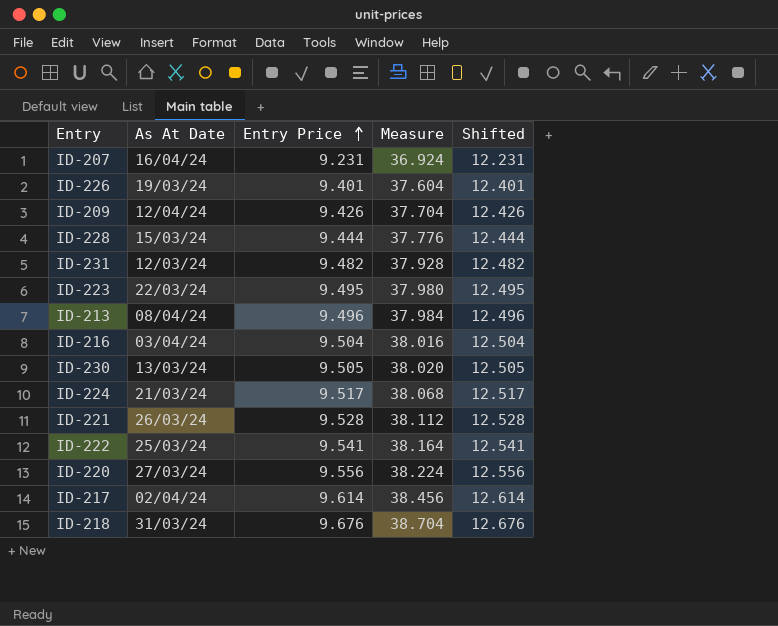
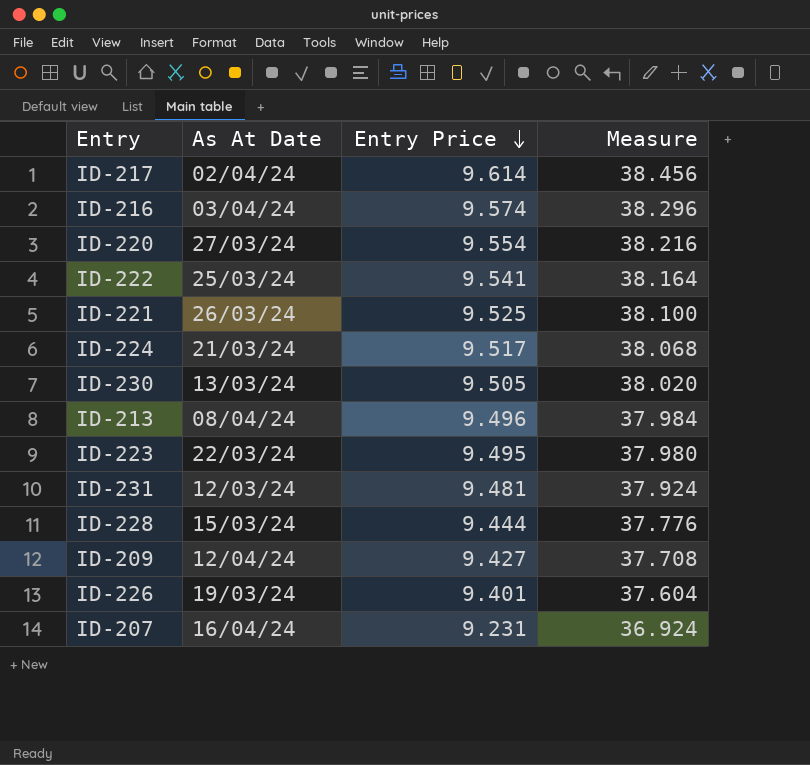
row order: Entry Price ascending -> Entry Price descending
column Shifted | formula: [Entry Price] + 3 -> none
row ID-218: 31/03/24 | 9.676 | 38.704 | 12.676 -> none
ID-216 | Entry Price: 9.504 -> 9.574
ID-216 | Measure: 38.016 -> 38.296
ID-220 | Entry Price: 9.556 -> 9.554
ID-220 | Measure: 38.224 -> 38.216
ID-221 | Entry Price: 9.528 -> 9.525
ID-221 | Measure: 38.112 -> 38.100
ID-231 | Entry Price: 9.482 -> 9.481
ID-231 | Measure: 37.928 -> 37.924
ID-209 | Entry Price: 9.426 -> 9.427
ID-209 | Measure: 37.704 -> 37.708

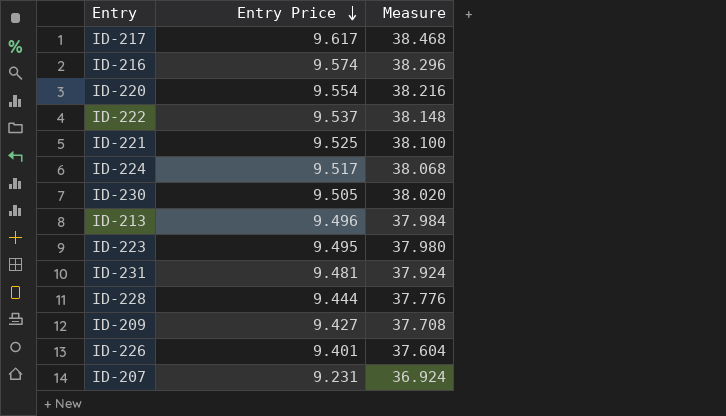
column As At Date | position: 2 -> none
ID-217 | Entry Price: 9.614 -> 9.617
ID-217 | Measure: 38.456 -> 38.468
ID-222 | Entry Price: 9.541 -> 9.537
ID-222 | Measure: 38.164 -> 38.148

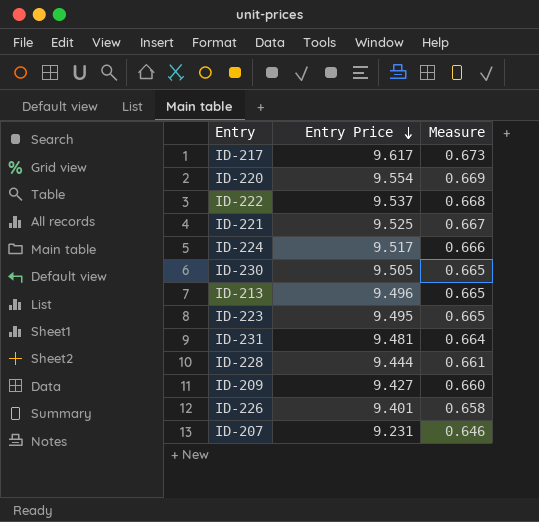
column Measure | formula: [Entry Price] * 4 -> [Entry Price] * 0.07
row ID-216: 9.574 | 38.296 -> none

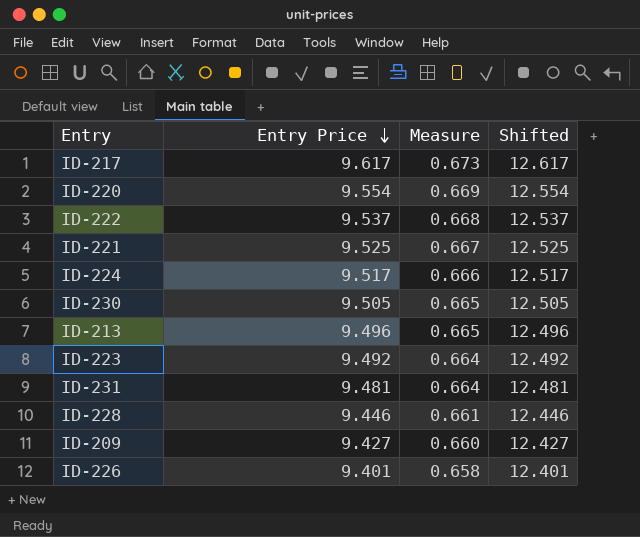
column Shifted | formula: none -> [Entry Price] + 3
row ID-207: 9.231 | 0.646 -> none
ID-223 | Entry Price: 9.495 -> 9.492
ID-223 | Measure: 0.665 -> 0.664
ID-228 | Entry Price: 9.444 -> 9.446

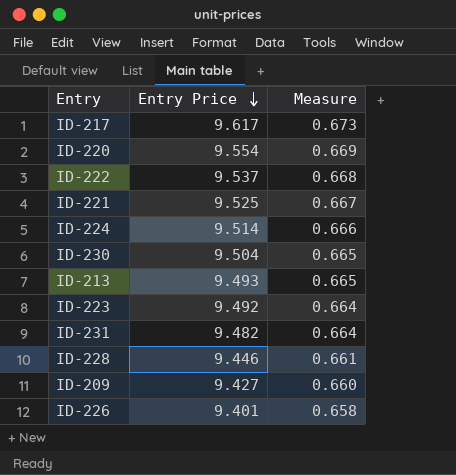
column Shifted | formula: [Entry Price] + 3 -> none
ID-224 | Entry Price: 9.517 -> 9.514
ID-230 | Entry Price: 9.505 -> 9.504
ID-213 | Entry Price: 9.496 -> 9.493
ID-231 | Entry Price: 9.481 -> 9.482

